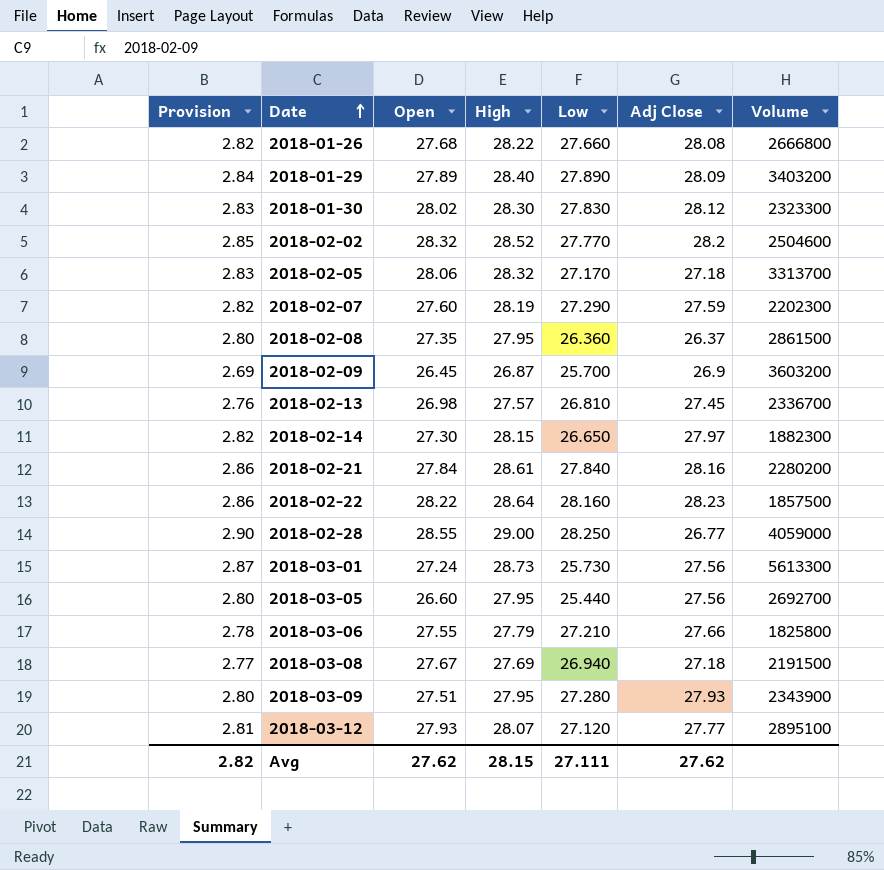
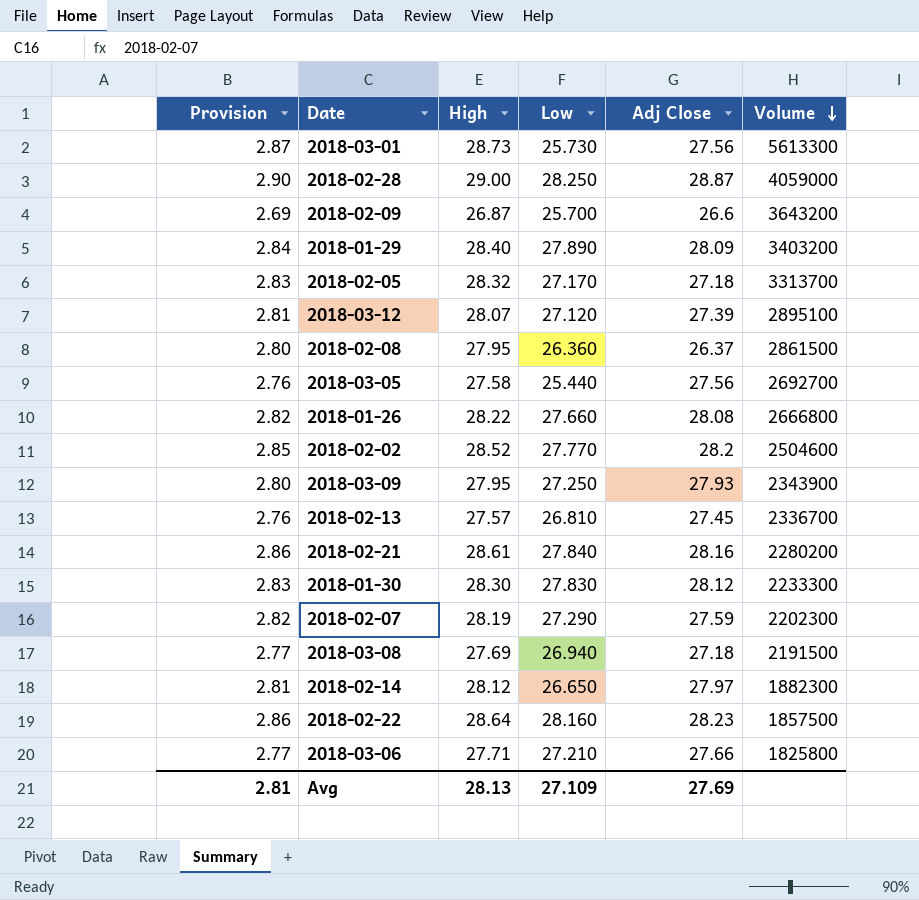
row order: Date ascending -> Volume descending
column Open | position: 3 -> none
2018-02-28 | Adj Close: 26.77 -> 28.87
2018-02-09 | Adj Close: 26.9 -> 26.6
2018-02-09 | Volume: 3603200 -> 3643200
2018-03-12 | Adj Close: 27.77 -> 27.39
2018-03-05 | Provision: 2.80 -> 2.76
2018-03-05 | High: 27.95 -> 27.58
2018-03-09 | Low: 27.280 -> 27.250
2018-01-30 | Volume: 2323300 -> 2233300
2018-02-14 | Provision: 2.82 -> 2.81
2018-02-14 | High: 28.15 -> 28.12
2018-03-06 | Provision: 2.78 -> 2.77
2018-03-06 | High: 27.79 -> 27.71
Avg | Provision: 2.82 -> 2.81
Avg | High: 28.15 -> 28.13
Avg | Low: 27.111 -> 27.109
Avg | Adj Close: 27.62 -> 27.69

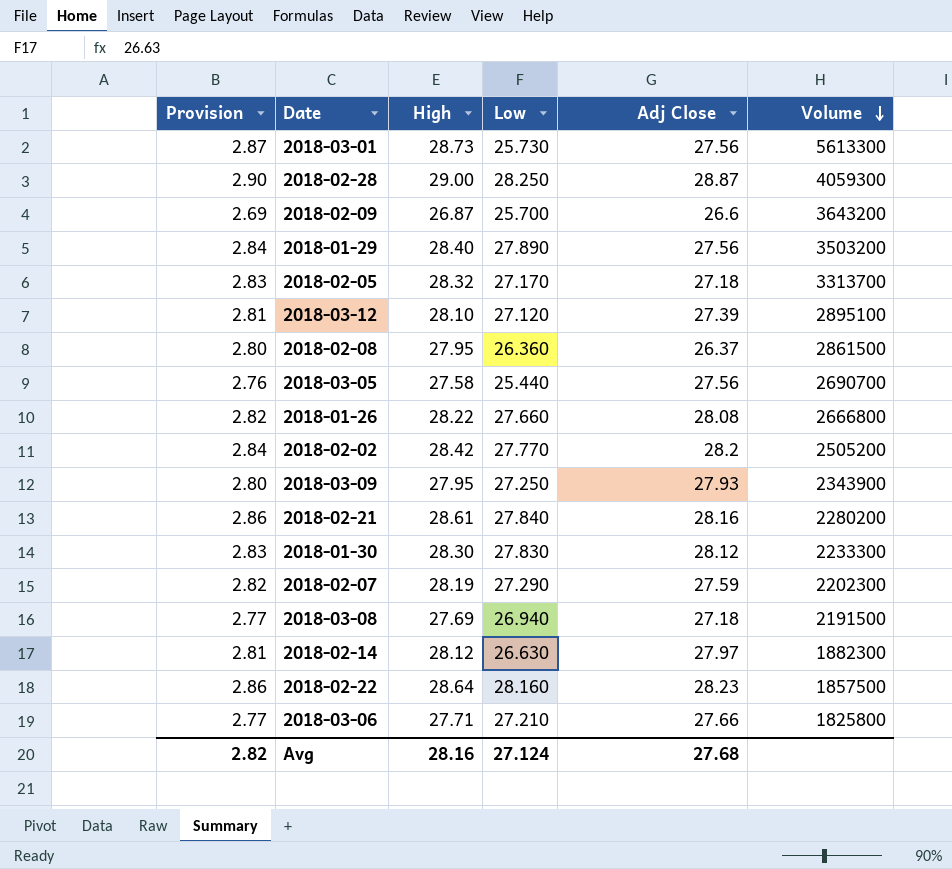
row 2018-02-13: 2.76 | 27.57 | 26.810 | 27.45 | 2336700 -> none
2018-02-28 | Volume: 4059000 -> 4059300
2018-01-29 | Adj Close: 28.09 -> 27.56
2018-01-29 | Volume: 3403200 -> 3503200
2018-03-12 | High: 28.07 -> 28.10
2018-03-05 | Volume: 2692700 -> 2690700
2018-02-02 | Provision: 2.85 -> 2.84
2018-02-02 | High: 28.52 -> 28.42
2018-02-02 | Volume: 2504600 -> 2505200
2018-02-14 | Low: 26.650 -> 26.630
Avg | Provision: 2.81 -> 2.82
Avg | High: 28.13 -> 28.16
Avg | Low: 27.109 -> 27.124
Avg | Adj Close: 27.69 -> 27.68

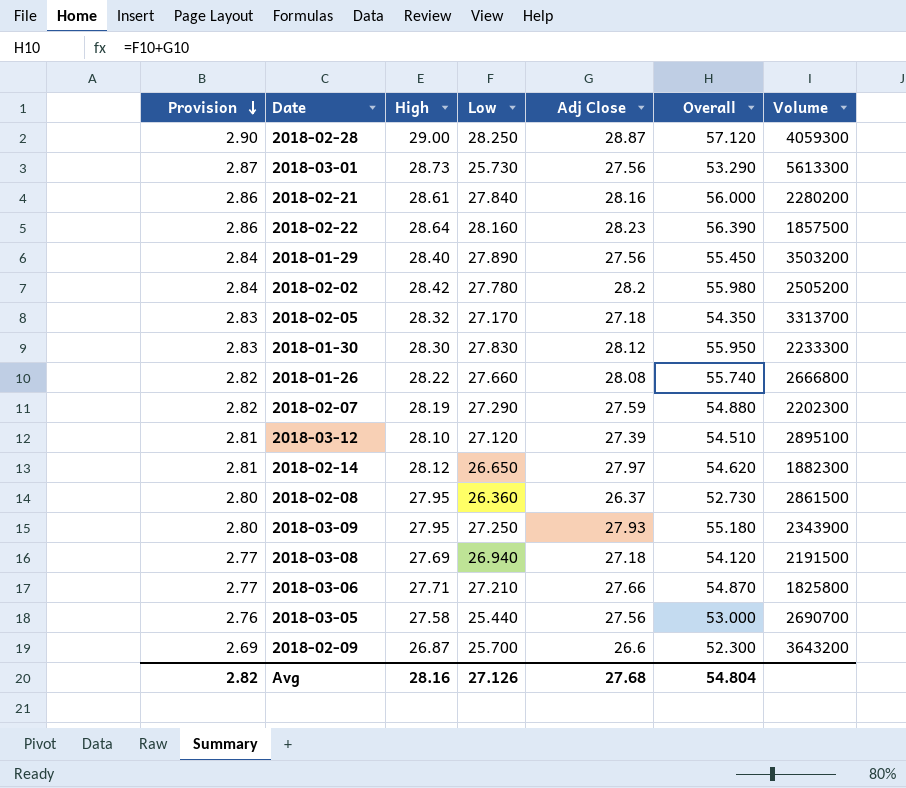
row order: Volume descending -> Provision descending
column Overall | formula: none -> [Low] + [Adj Close]
2018-02-02 | Low: 27.770 -> 27.780
2018-02-14 | Low: 26.630 -> 26.650
Avg | Low: 27.124 -> 27.126

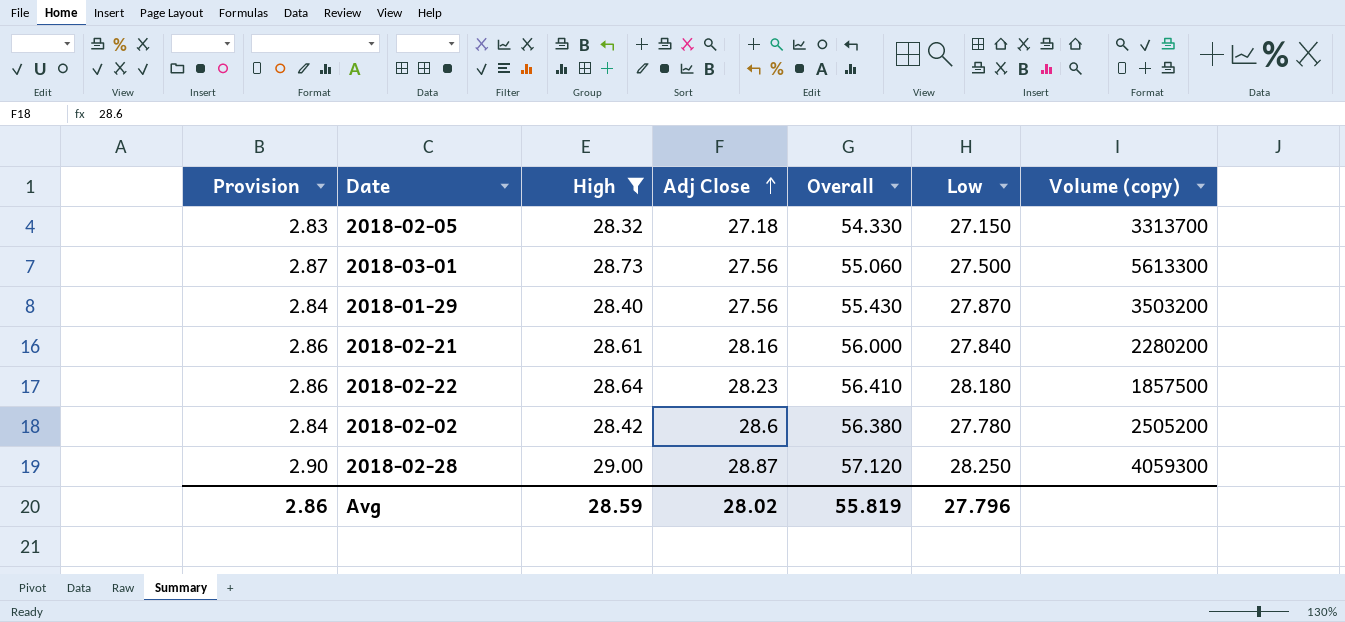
filter: none -> High >= 28.32
row order: Provision descending -> Adj Close ascending
column Low | position: 4 -> 6
column name: Volume -> Volume (copy)
2018-02-05 | Overall: 54.350 -> 54.330
2018-02-05 | Low: 27.170 -> 27.150
2018-03-01 | Overall: 53.290 -> 55.060
2018-03-01 | Low: 25.730 -> 27.500
2018-01-29 | Overall: 55.450 -> 55.430
2018-01-29 | Low: 27.890 -> 27.870
2018-02-22 | Overall: 56.390 -> 56.410
2018-02-22 | Low: 28.160 -> 28.180
2018-02-02 | Adj Close: 28.2 -> 28.6
2018-02-02 | Overall: 55.980 -> 56.380
Avg | Provision: 2.82 -> 2.86
Avg | High: 28.16 -> 28.59
Avg | Adj Close: 27.68 -> 28.02
Avg | Overall: 54.804 -> 55.819
Avg | Low: 27.126 -> 27.796

